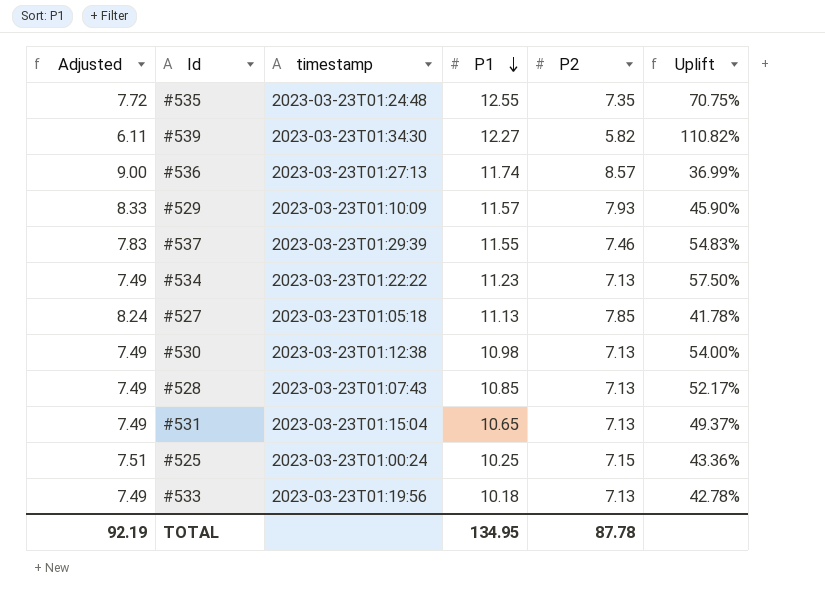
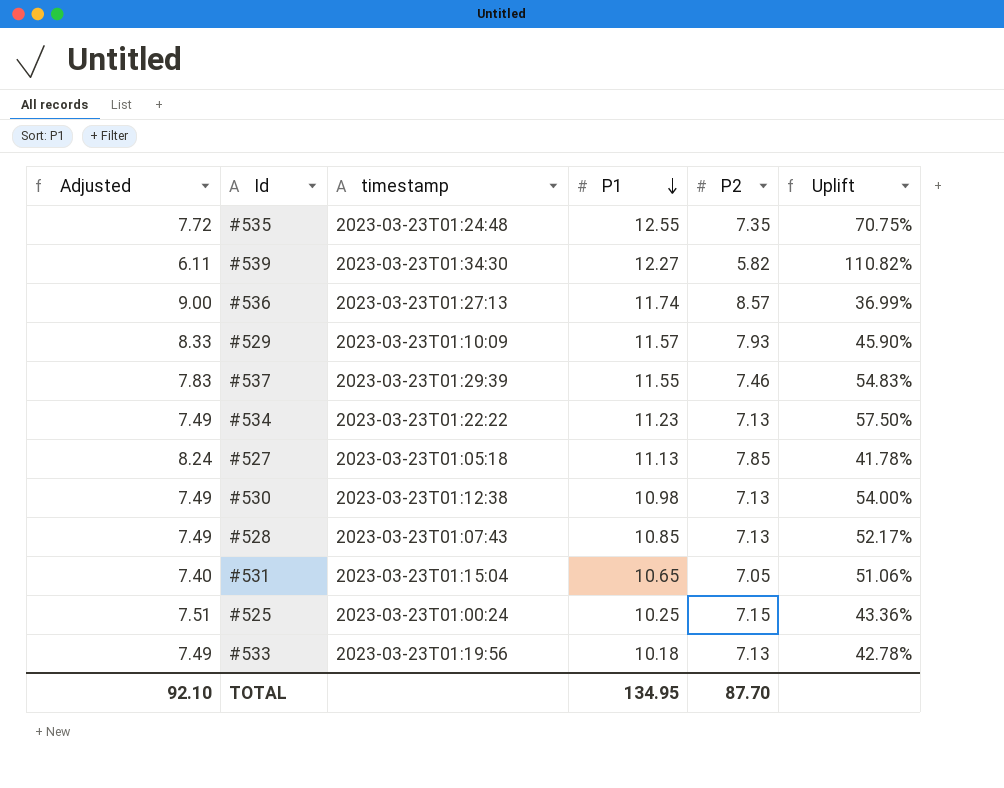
#531 | Adjusted: 7.49 -> 7.40
#531 | P2: 7.13 -> 7.05
#531 | Uplift: 49.37% -> 51.06%
TOTAL | Adjusted: 92.19 -> 92.10
TOTAL | P2: 87.78 -> 87.70

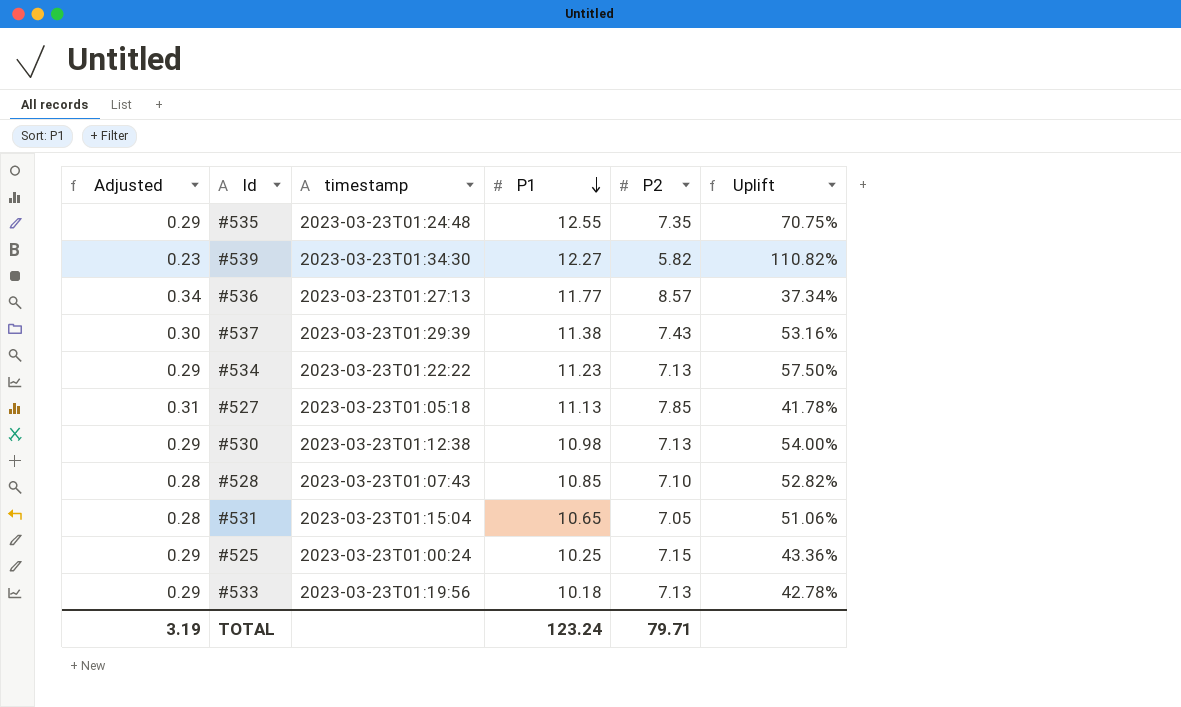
column Adjusted | formula: [P2] * 1.05 -> [P2] * 0.04
row #529: 8.33 | 2023-03-23T01:10:09 | 11.57 | 7.93 | 45.90% -> none
#536 | P1: 11.74 -> 11.77
#536 | Uplift: 36.99% -> 37.34%
#537 | P1: 11.55 -> 11.38
#537 | P2: 7.46 -> 7.43
#537 | Uplift: 54.83% -> 53.16%
#528 | P2: 7.13 -> 7.10
#528 | Uplift: 52.17% -> 52.82%
TOTAL | Adjusted: 92.10 -> 3.19
TOTAL | P1: 134.95 -> 123.24
TOTAL | P2: 87.70 -> 79.71

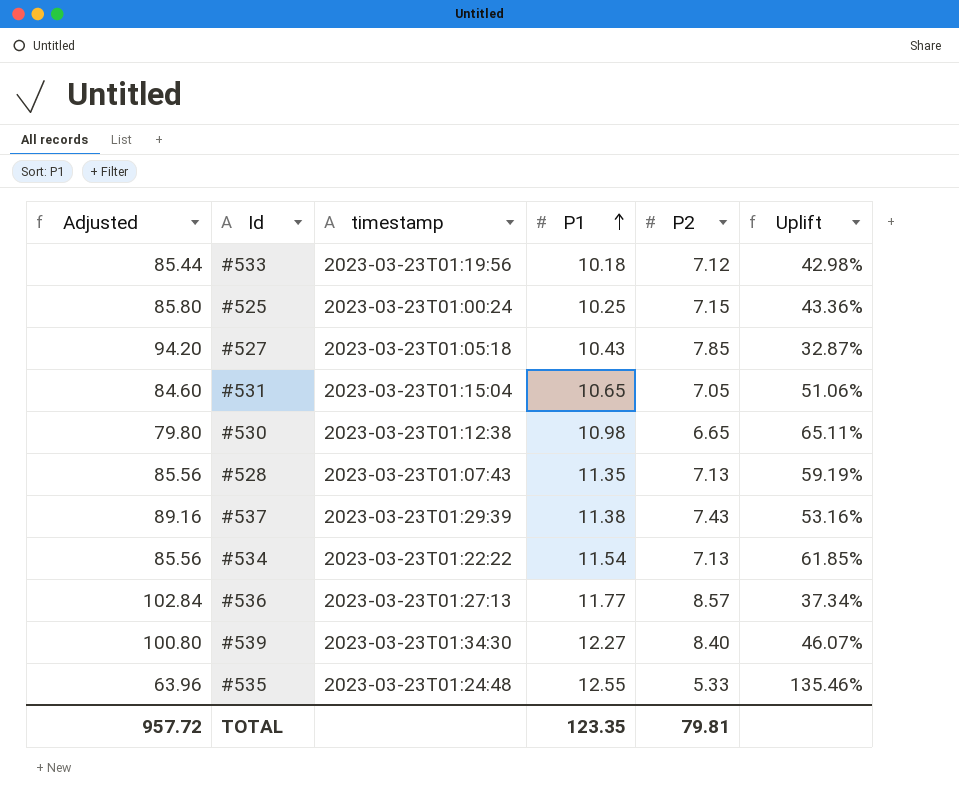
row order: P1 descending -> P1 ascending
column Adjusted | formula: [P2] * 0.04 -> [P2] * 12
#533 | P2: 7.13 -> 7.12
#533 | Uplift: 42.78% -> 42.98%
#527 | P1: 11.13 -> 10.43
#527 | Uplift: 41.78% -> 32.87%
#530 | P2: 7.13 -> 6.65
#530 | Uplift: 54.00% -> 65.11%
#528 | P1: 10.85 -> 11.35
#528 | P2: 7.10 -> 7.13
#528 | Uplift: 52.82% -> 59.19%
#534 | P1: 11.23 -> 11.54
#534 | Uplift: 57.50% -> 61.85%
#539 | P2: 5.82 -> 8.40
#539 | Uplift: 110.82% -> 46.07%
#535 | P2: 7.35 -> 5.33
#535 | Uplift: 70.75% -> 135.46%
TOTAL | Adjusted: 3.19 -> 957.72
TOTAL | P1: 123.24 -> 123.35
TOTAL | P2: 79.71 -> 79.81

